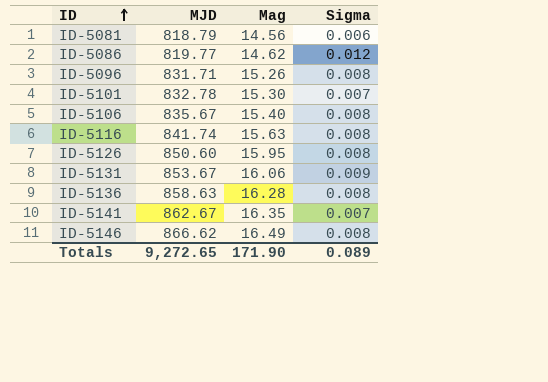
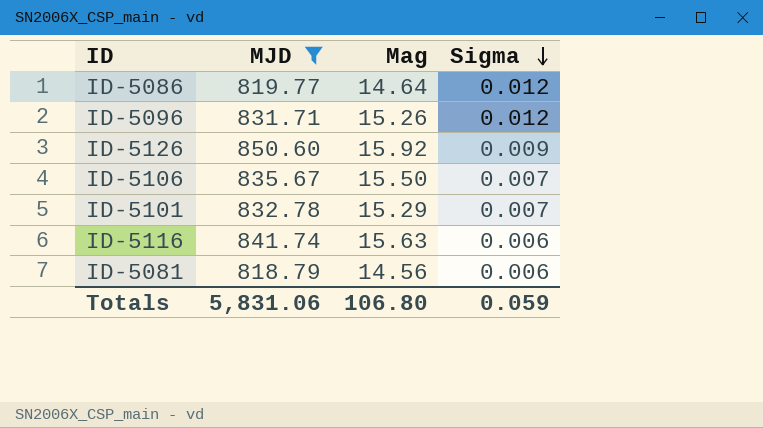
filter: none -> MJD <= 850.60
row order: ID ascending -> Sigma descending
ID-5086 | Mag: 14.62 -> 14.64
ID-5096 | Sigma: 0.008 -> 0.012
ID-5126 | Mag: 15.95 -> 15.92
ID-5126 | Sigma: 0.008 -> 0.009
ID-5106 | Mag: 15.40 -> 15.50
ID-5106 | Sigma: 0.008 -> 0.007
ID-5101 | Mag: 15.30 -> 15.29
ID-5116 | Sigma: 0.008 -> 0.006
Totals | MJD: 9,272.65 -> 5,831.06
Totals | Mag: 171.90 -> 106.80
Totals | Sigma: 0.089 -> 0.059

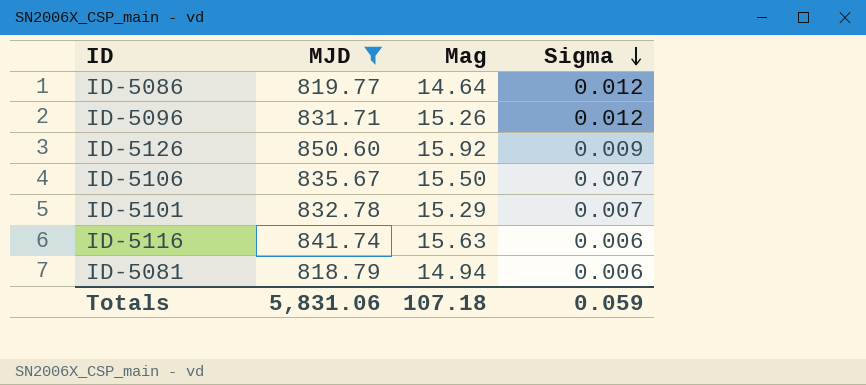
ID-5081 | Mag: 14.56 -> 14.94
Totals | Mag: 106.80 -> 107.18

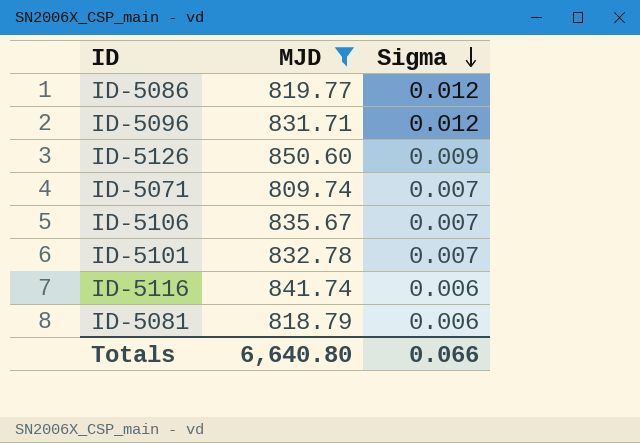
column Mag | position: 3 -> none
row ID-5071: none -> 809.74 | 0.007
Totals | MJD: 5,831.06 -> 6,640.80
Totals | Sigma: 0.059 -> 0.066

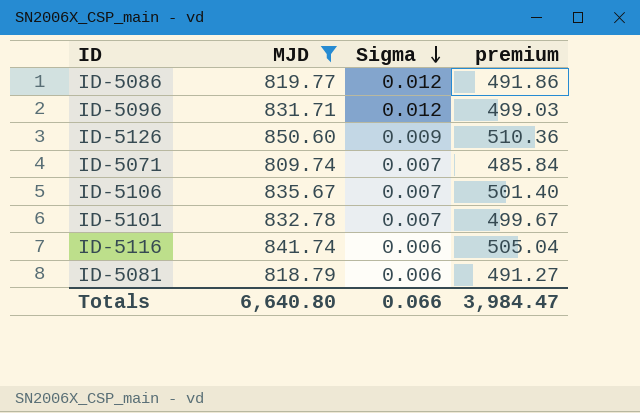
column premium | formula: none -> [MJD] * 0.6

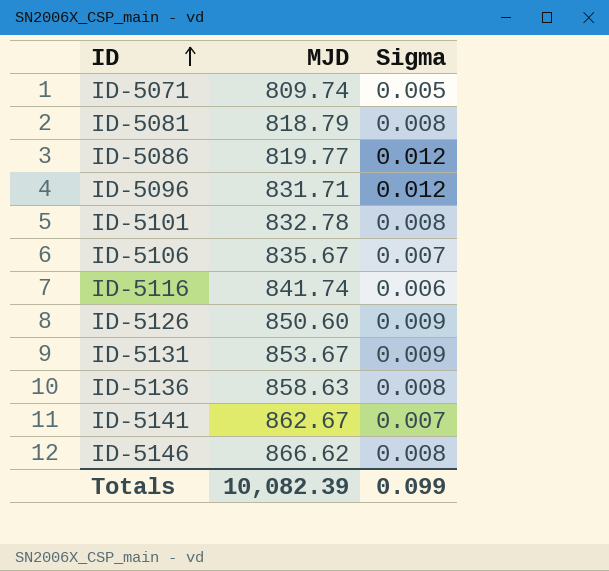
filter: MJD <= 850.60 -> none
row order: Sigma descending -> ID ascending
column premium | formula: [MJD] * 0.6 -> none
ID-5071 | Sigma: 0.007 -> 0.005
ID-5081 | Sigma: 0.006 -> 0.008
ID-5101 | Sigma: 0.007 -> 0.008
Totals | MJD: 6,640.80 -> 10,082.39
Totals | Sigma: 0.066 -> 0.099

